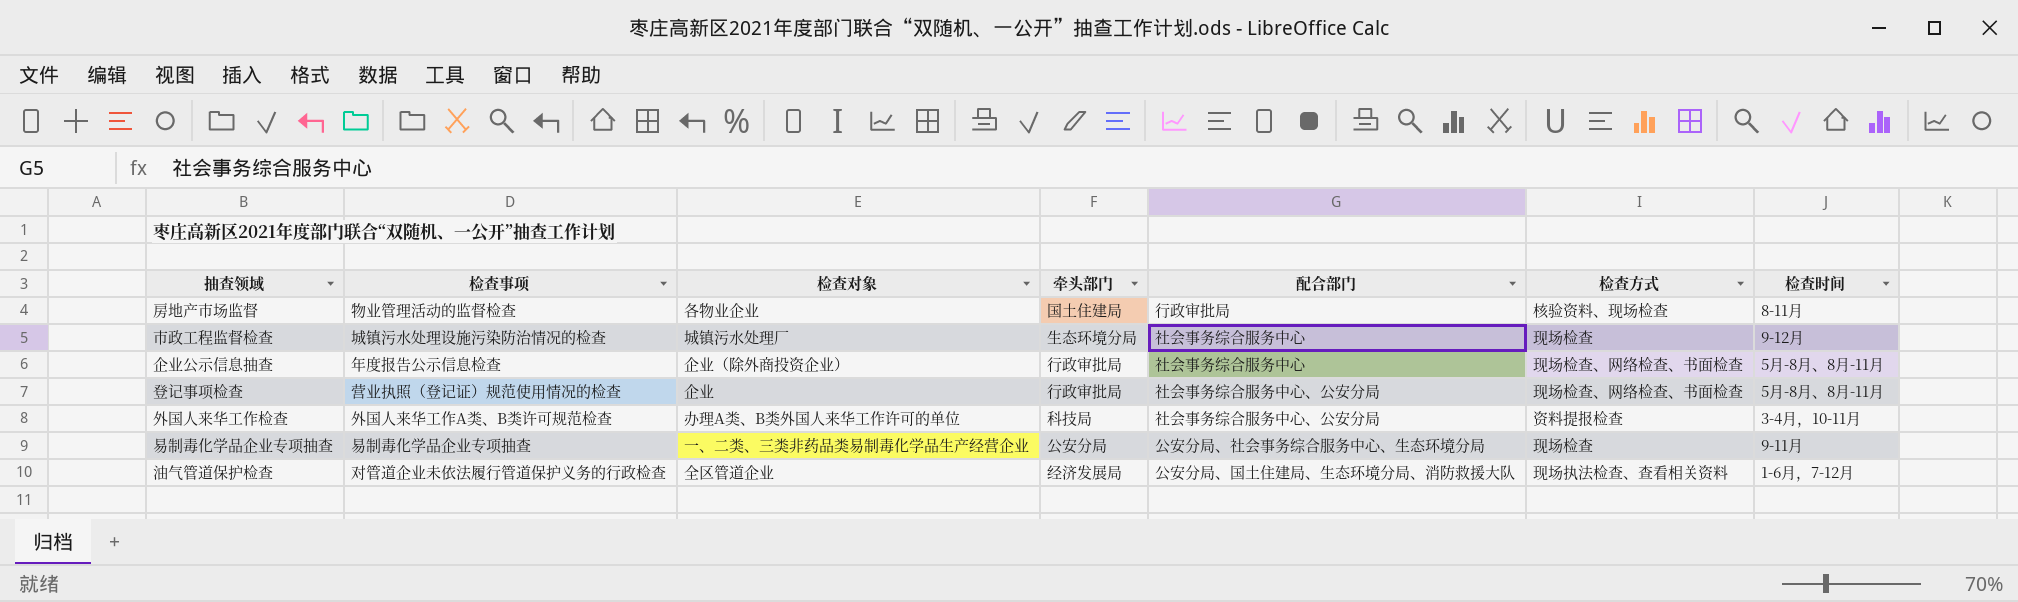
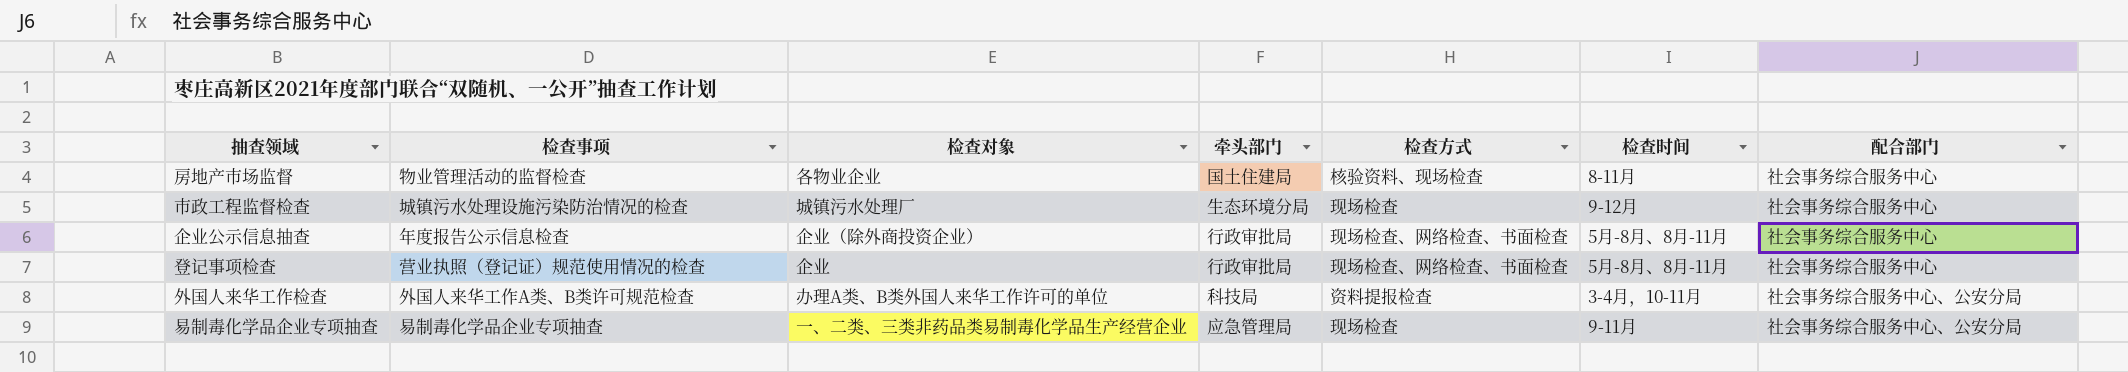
column 配合部门 | position: 5 -> 7
row 油气管道保护检查: 对管道企业未依法履行管道保护义务的行政检查 | 全区管道企业 | 经济发展局 | 公安分局、国土住建局、生态环境分局、消防救援大队 | 现场执法检查、查看相关资料 | 1-6月，7-12月 -> none
房地产市场监督 | 配合部门: 行政审批局 -> 社会事务综合服务中心
登记事项检查 | 配合部门: 社会事务综合服务中心、公安分局 -> 社会事务综合服务中心
易制毒化学品企业专项抽查 | 牵头部门: 公安分局 -> 应急管理局
易制毒化学品企业专项抽查 | 配合部门: 公安分局、社会事务综合服务中心、生态环境分局 -> 社会事务综合服务中心、公安分局

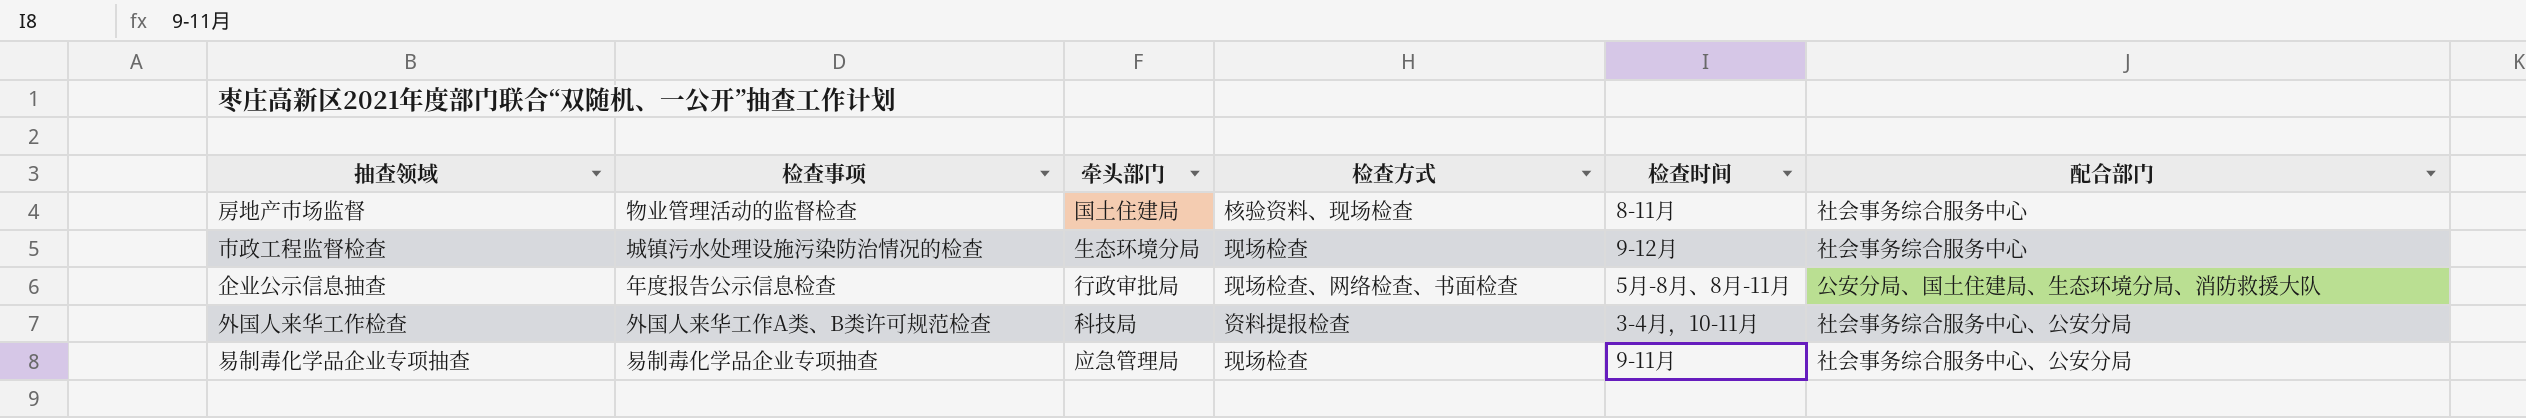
column 检查对象 | position: 3 -> none
row 登记事项检查: 营业执照（登记证）规范使用情况的检查 | 企业 | 行政审批局 | 现场检查、网络检查、书面检查 | 5月-8月、8月-11月 | 社会事务综合服务中心 -> none
企业公示信息抽查 | 配合部门: 社会事务综合服务中心 -> 公安分局、国土住建局、生态环境分局、消防救援大队

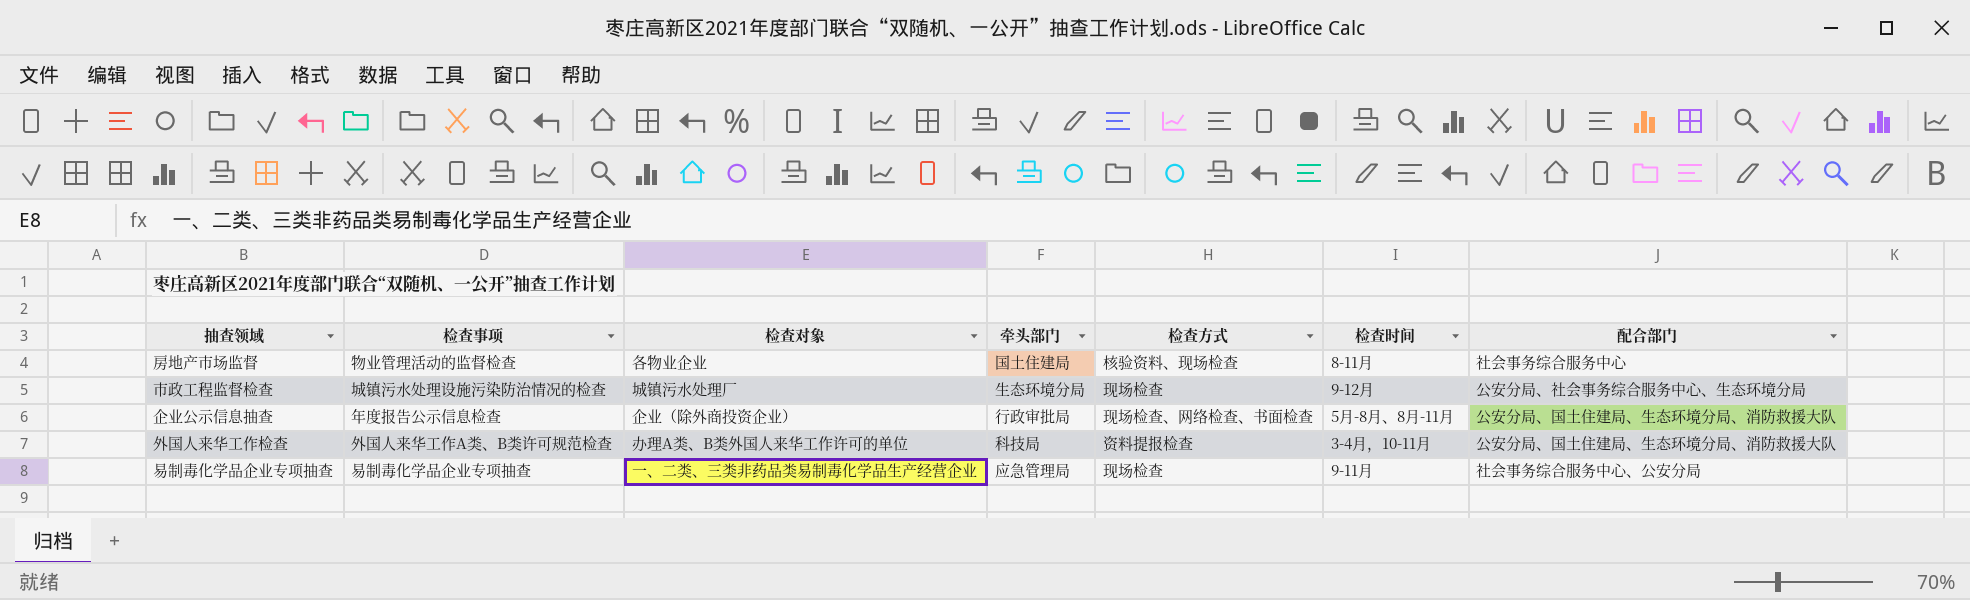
column 检查对象 | position: none -> 3
市政工程监督检查 | 配合部门: 社会事务综合服务中心 -> 公安分局、社会事务综合服务中心、生态环境分局
外国人来华工作检查 | 配合部门: 社会事务综合服务中心、公安分局 -> 公安分局、国土住建局、生态环境分局、消防救援大队

